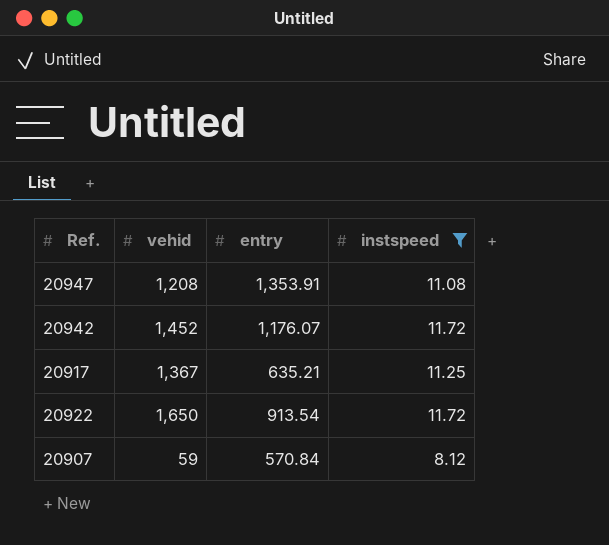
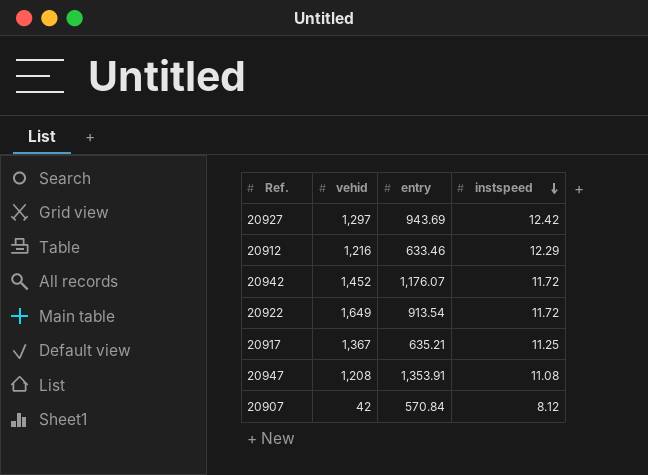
filter: instspeed <= 11.72 -> none
row order: none -> instspeed descending
20922 | vehid: 1,650 -> 1,649
20907 | vehid: 59 -> 42

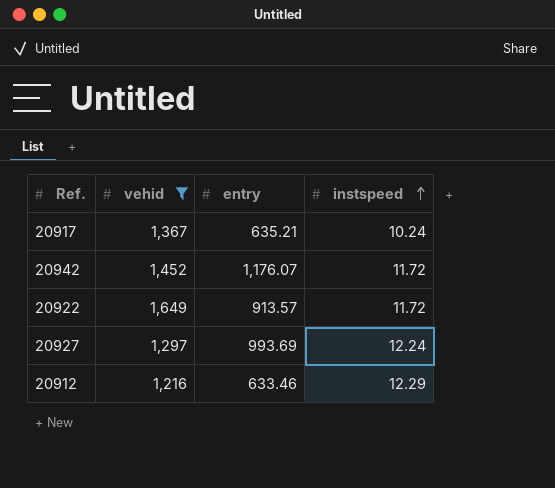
filter: none -> vehid >= 1,216
row order: instspeed descending -> instspeed ascending
20917 | instspeed: 11.25 -> 10.24
20922 | entry: 913.54 -> 913.57
20927 | entry: 943.69 -> 993.69
20927 | instspeed: 12.42 -> 12.24

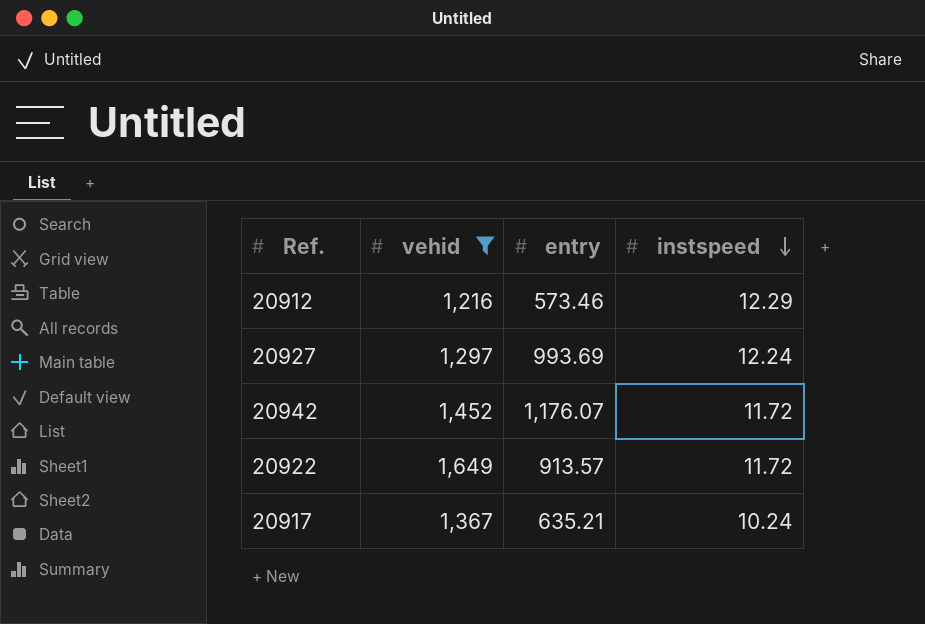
row order: instspeed ascending -> instspeed descending
20912 | entry: 633.46 -> 573.46

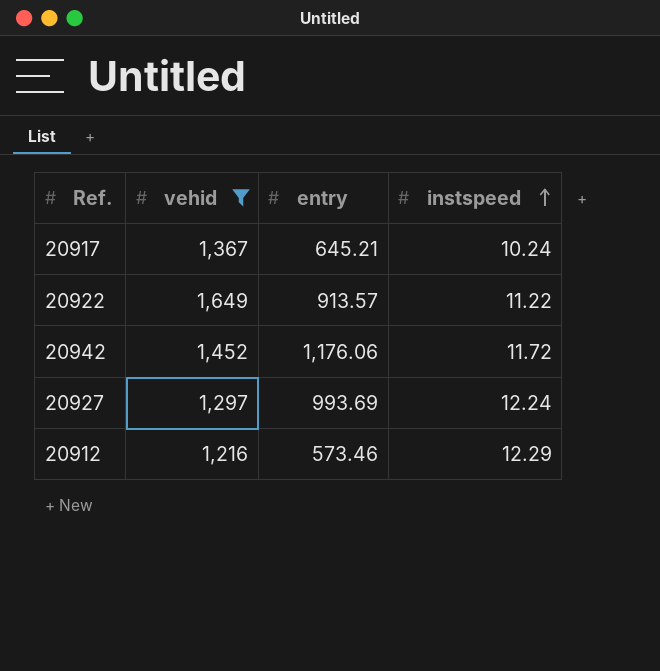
row order: instspeed descending -> instspeed ascending
20917 | entry: 635.21 -> 645.21
20922 | instspeed: 11.72 -> 11.22
20942 | entry: 1,176.07 -> 1,176.06

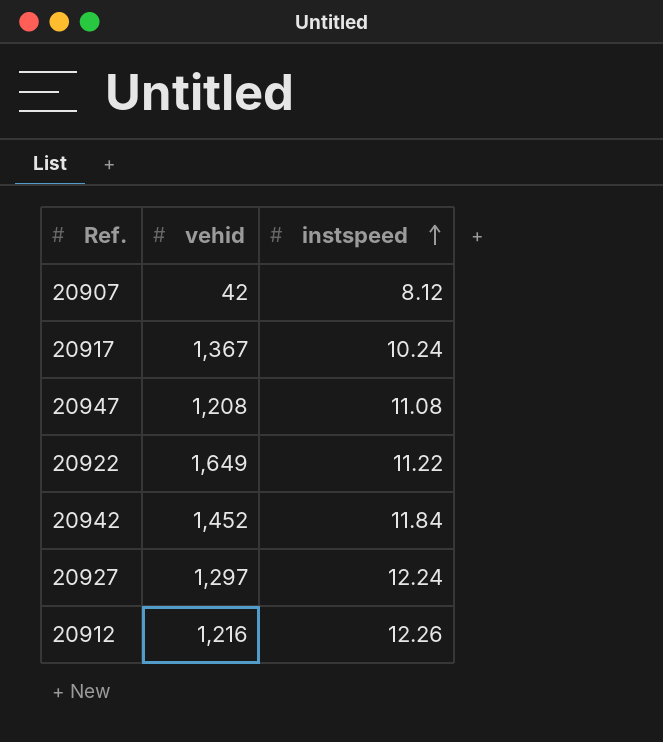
filter: vehid >= 1,216 -> none
column entry | position: 3 -> none
20942 | instspeed: 11.72 -> 11.84
20912 | instspeed: 12.29 -> 12.26

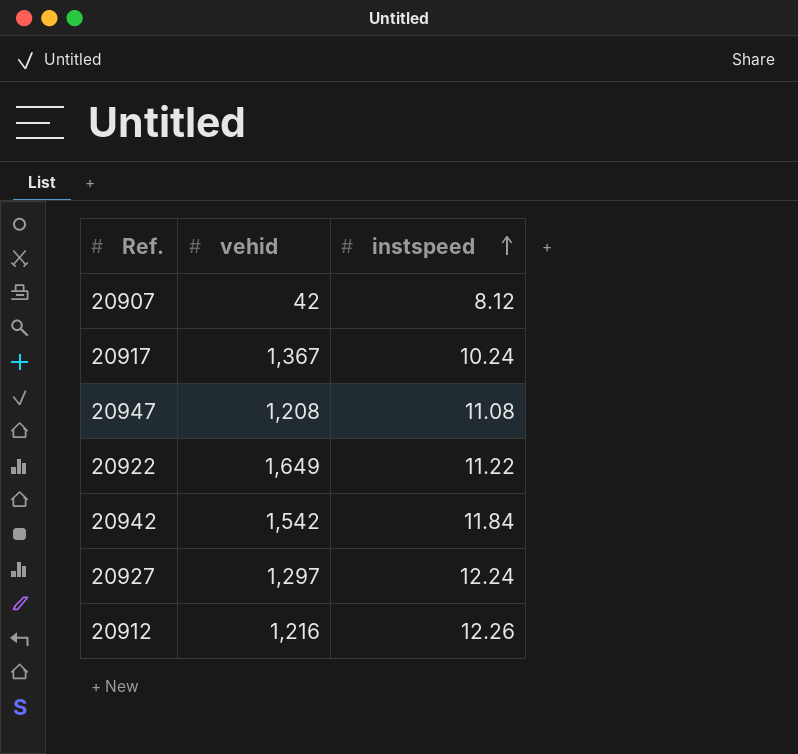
20942 | vehid: 1,452 -> 1,542

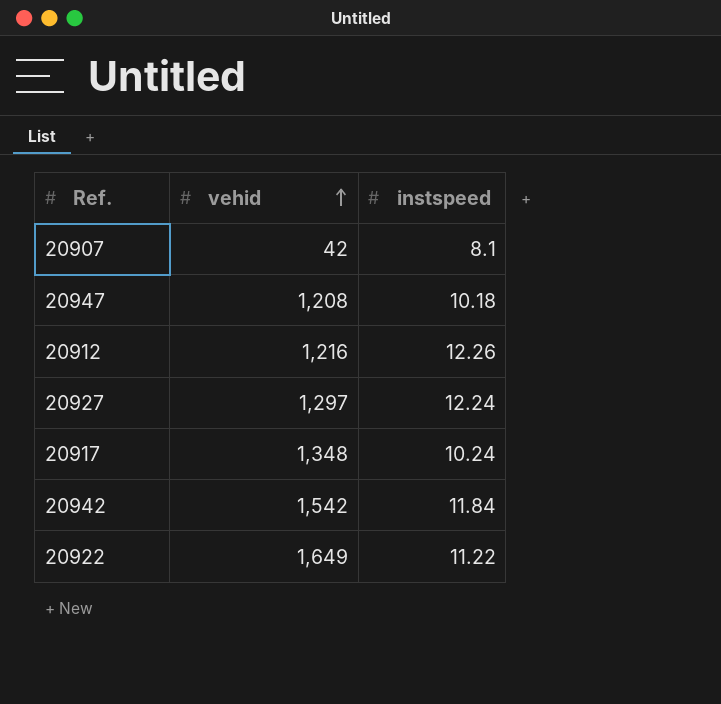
row order: instspeed ascending -> vehid ascending
20907 | instspeed: 8.12 -> 8.1
20947 | instspeed: 11.08 -> 10.18
20917 | vehid: 1,367 -> 1,348

